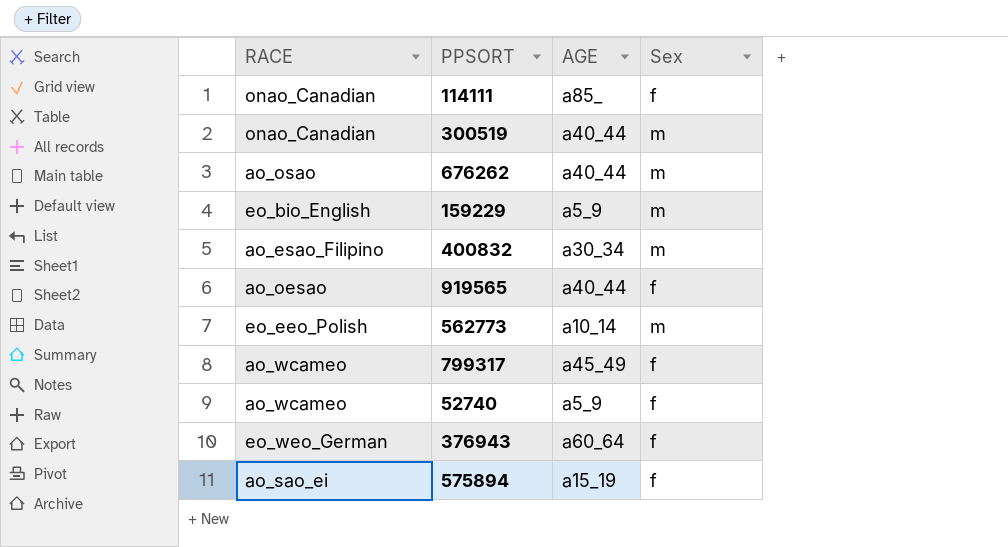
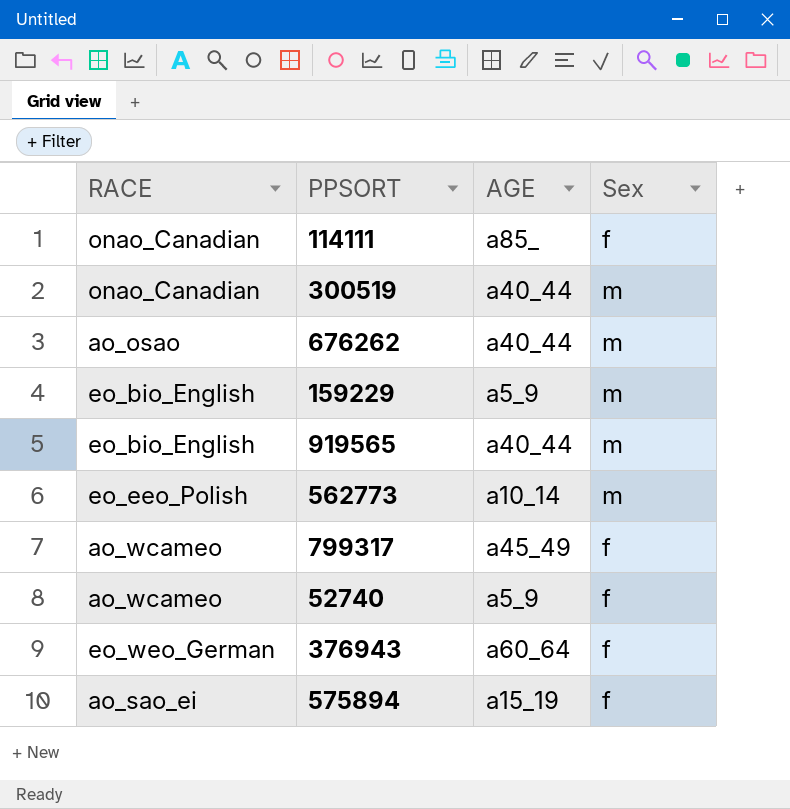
row 400832: ao_esao_Filipino | a30_34 | m -> none
919565 | RACE: ao_oesao -> eo_bio_English
919565 | Sex: f -> m

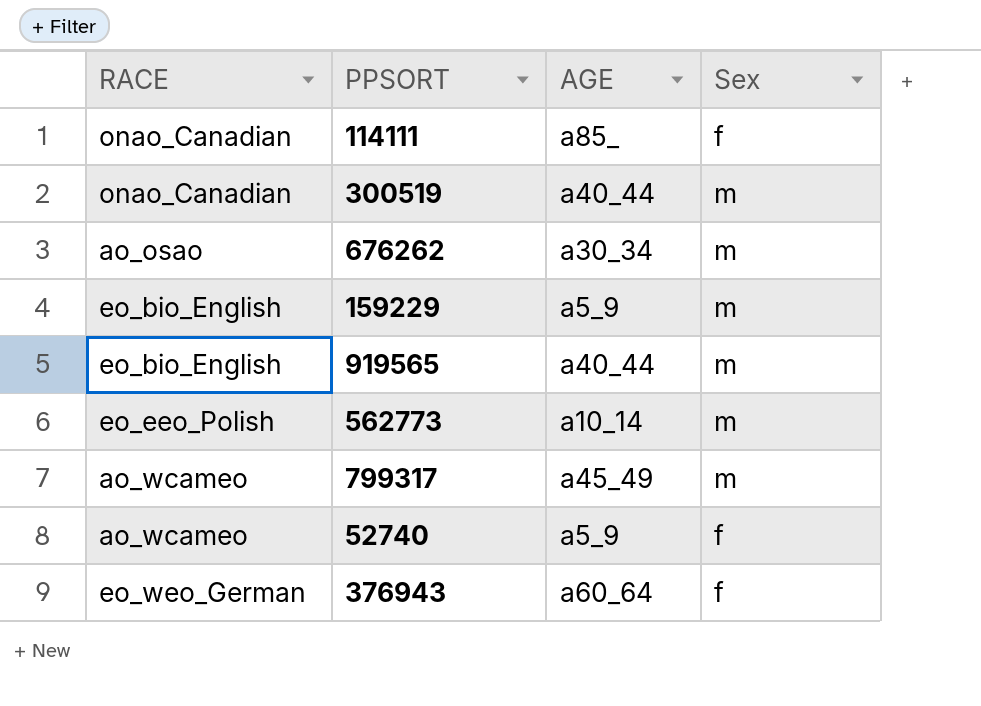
row 575894: ao_sao_ei | a15_19 | f -> none
676262 | AGE: a40_44 -> a30_34
799317 | Sex: f -> m

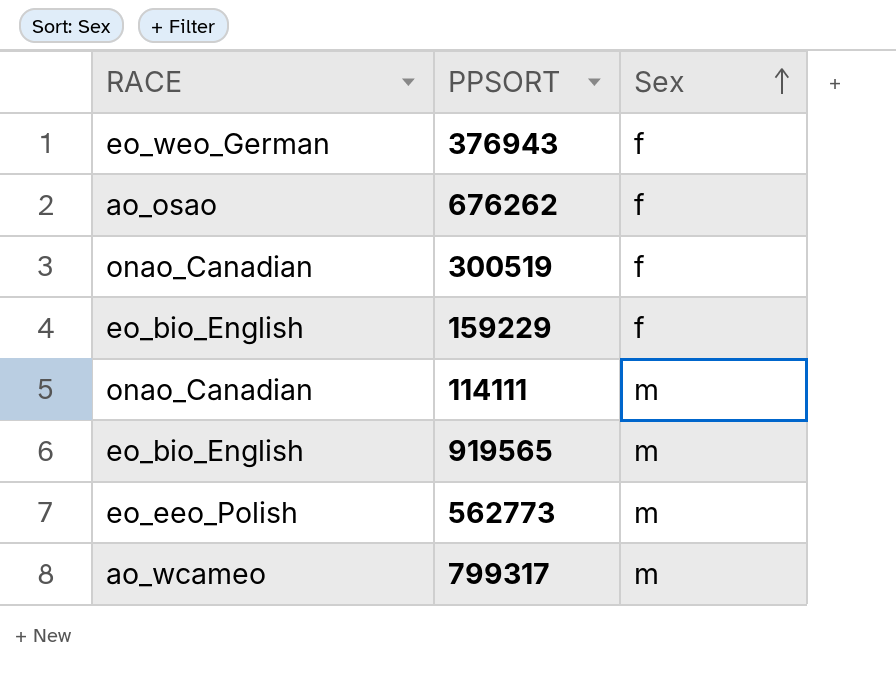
row order: none -> Sex ascending
column AGE | position: 3 -> none
row 52740: ao_wcameo | a5_9 | f -> none
676262 | Sex: m -> f
300519 | Sex: m -> f
159229 | Sex: m -> f
114111 | Sex: f -> m

